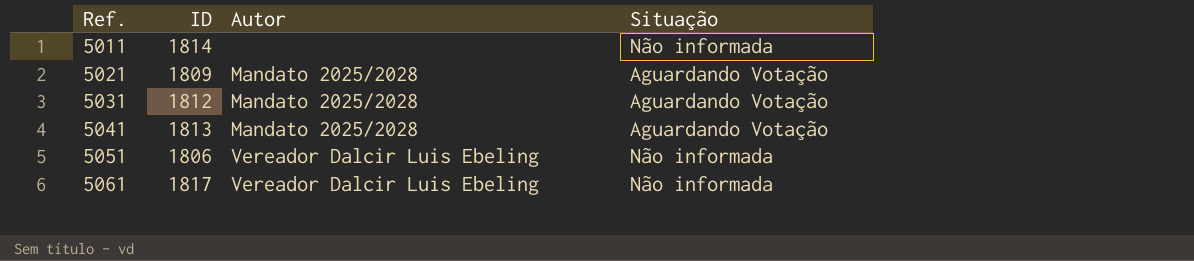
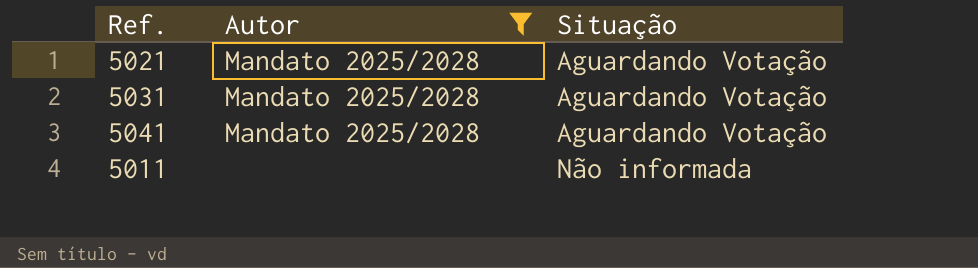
filter: none -> Autor != Vereador Dalcir Luis Ebeling
row order: Ref. ascending -> Situação ascending
column ID | position: 2 -> none

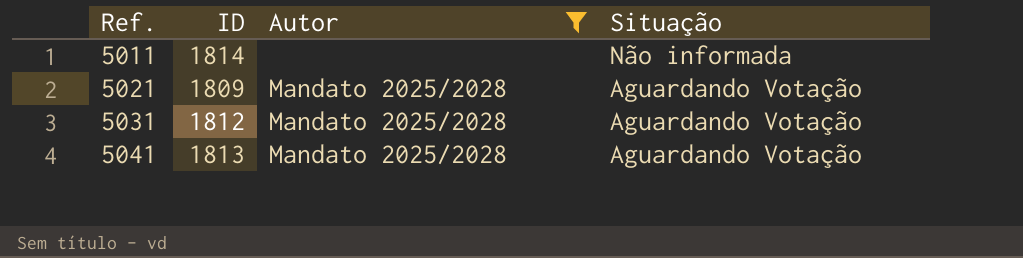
row order: Situação ascending -> Ref. ascending
column ID | position: none -> 2

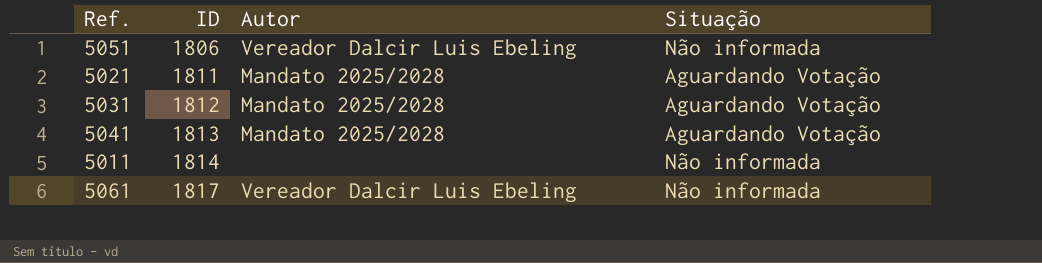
filter: Autor != Vereador Dalcir Luis Ebeling -> none
row order: Ref. ascending -> ID ascending
5021 | ID: 1809 -> 1811

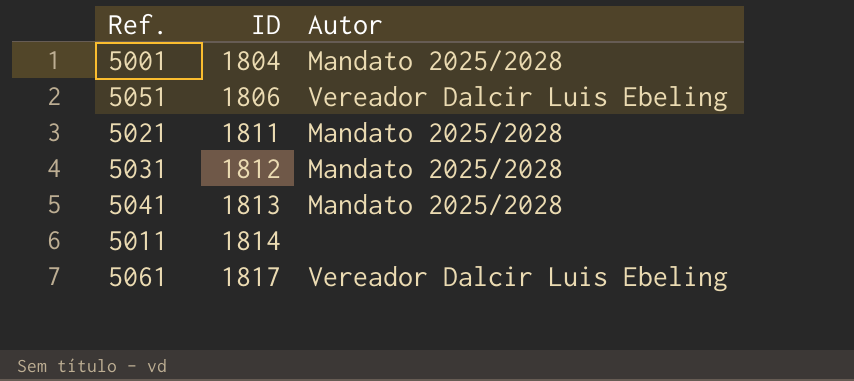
column Situação | position: 4 -> none
row 5001: none -> 1804 | Mandato 2025/2028

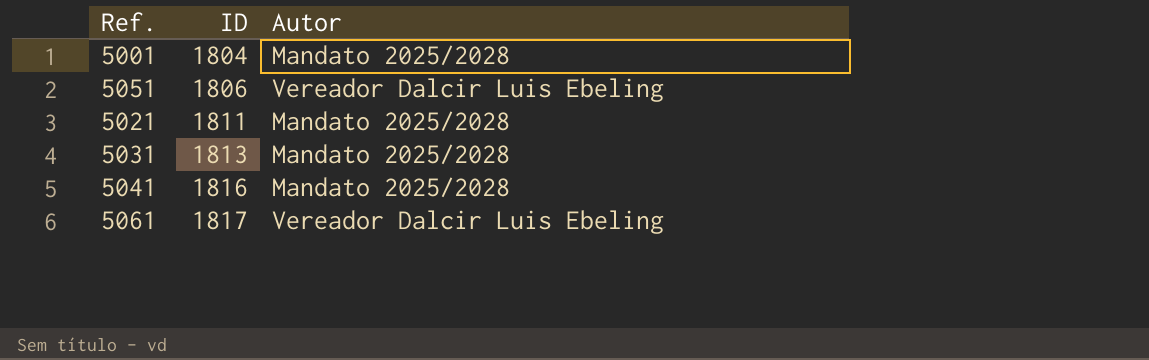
row 5011: 1814 | none -> none
5031 | ID: 1812 -> 1813
5041 | ID: 1813 -> 1816

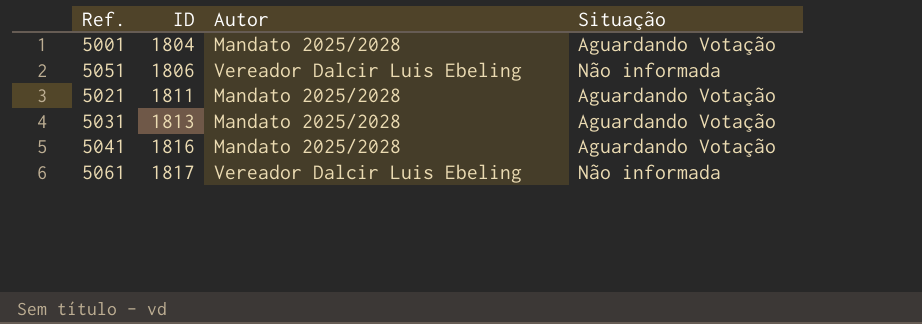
column Situação | position: none -> 4

